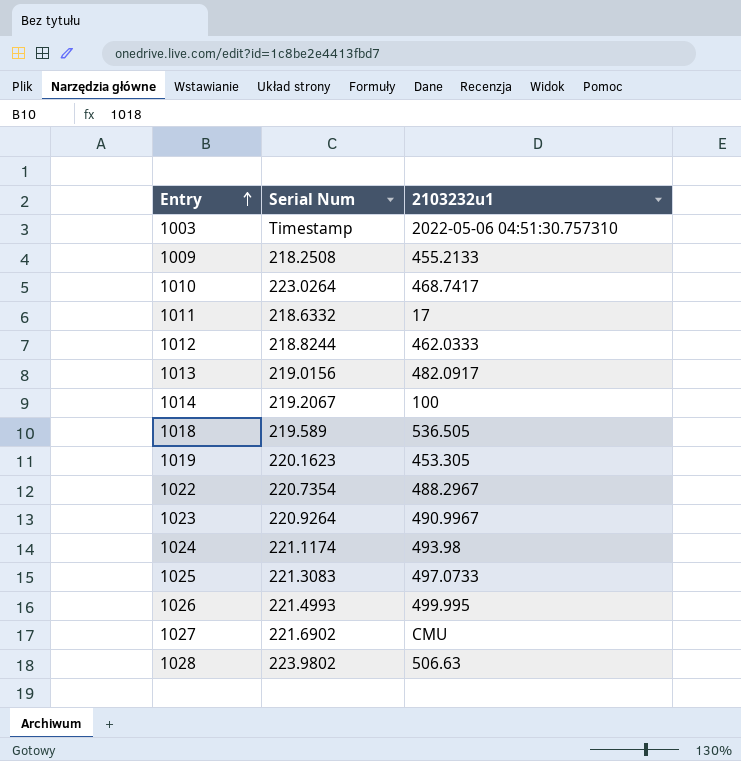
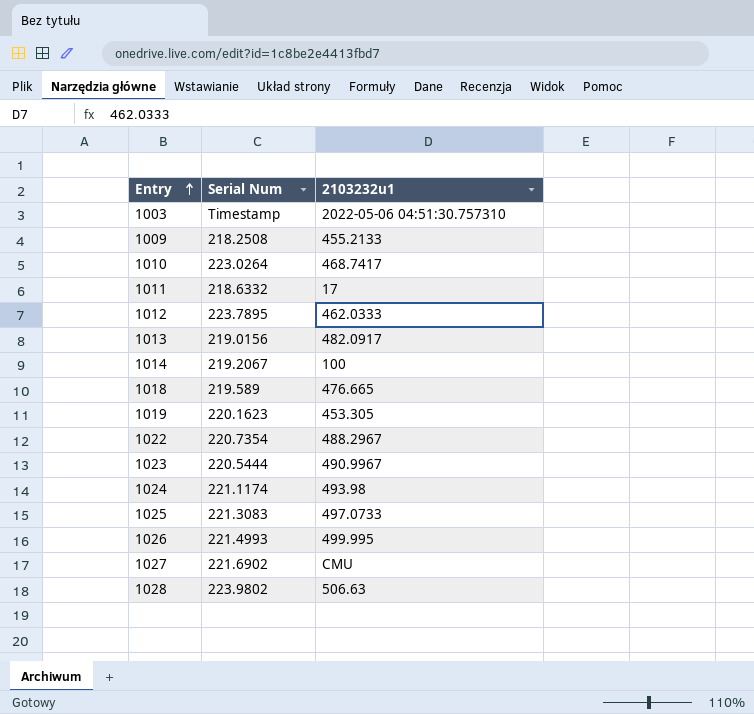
1012 | Serial Num: 218.8244 -> 223.7895
1018 | 2103232u1: 536.505 -> 476.665
1023 | Serial Num: 220.9264 -> 220.5444

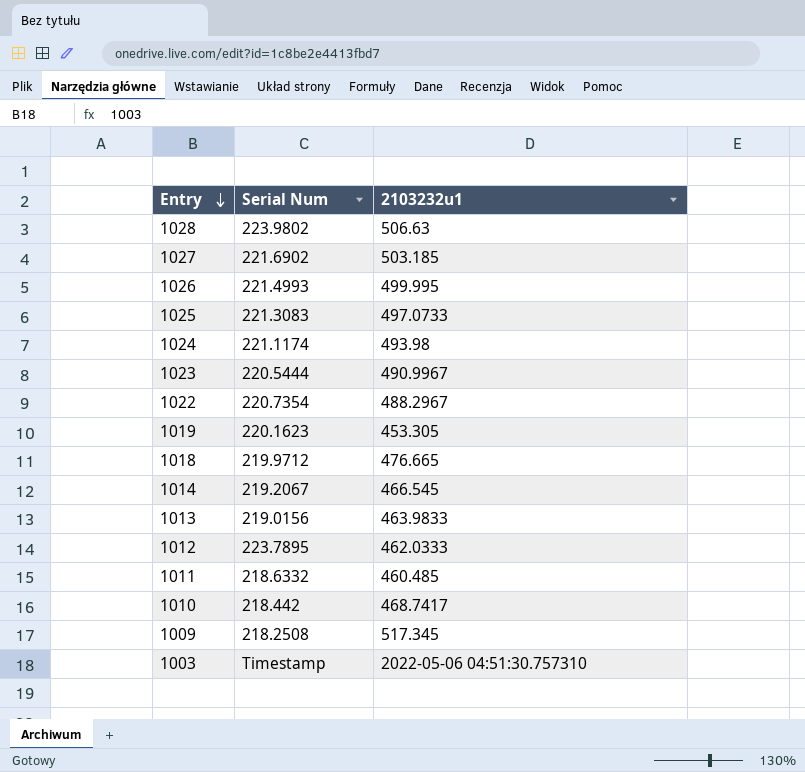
row order: Entry ascending -> Entry descending
1027 | 2103232u1: CMU -> 503.185
1018 | Serial Num: 219.589 -> 219.9712
1014 | 2103232u1: 100 -> 466.545
1013 | 2103232u1: 482.0917 -> 463.9833
1011 | 2103232u1: 17 -> 460.485
1010 | Serial Num: 223.0264 -> 218.442
1009 | 2103232u1: 455.2133 -> 517.345

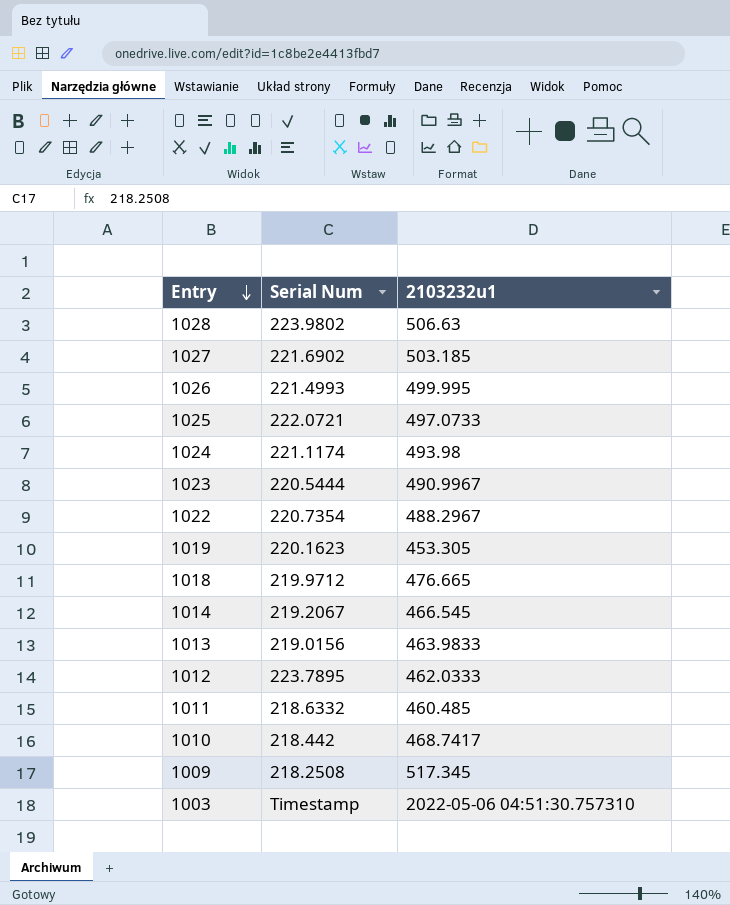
1025 | Serial Num: 221.3083 -> 222.0721

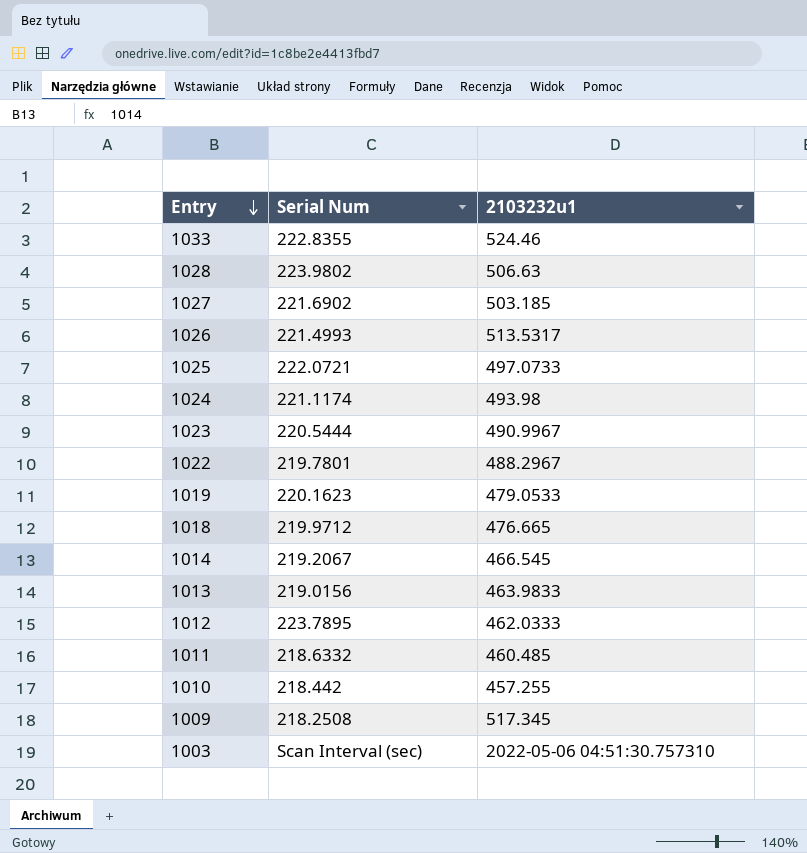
row 1033: none -> 222.8355 | 524.46
1026 | 2103232u1: 499.995 -> 513.5317
1022 | Serial Num: 220.7354 -> 219.7801
1019 | 2103232u1: 453.305 -> 479.0533
1010 | 2103232u1: 468.7417 -> 457.255
1003 | Serial Num: Timestamp -> Scan Interval (sec)

